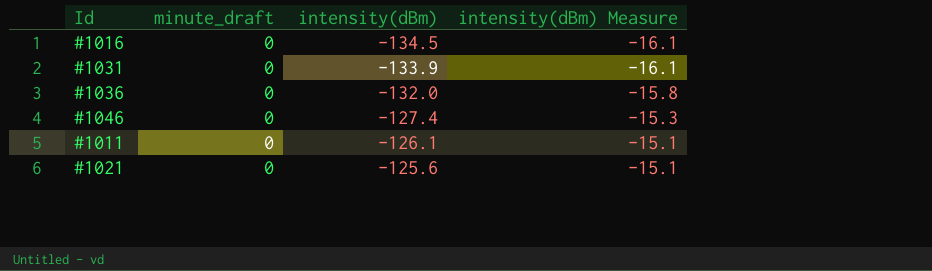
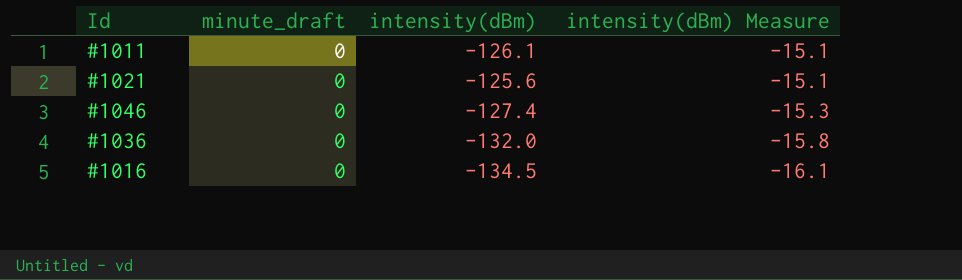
row order: intensity(dBm) ascending -> intensity(dBm) Measure descending
row #1031: 0 | -133.9 | -16.1 -> none

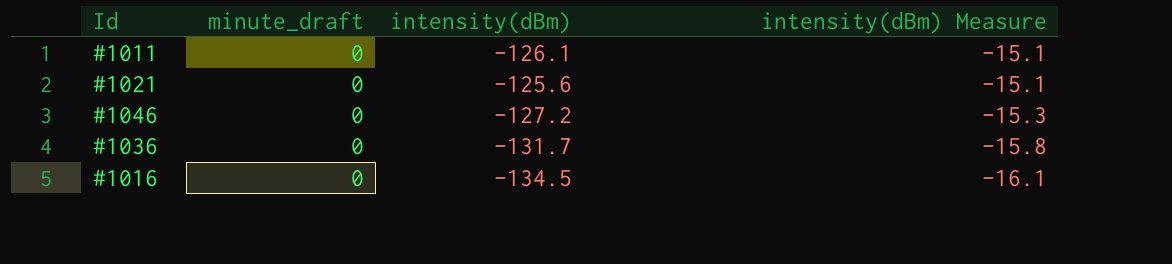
#1046 | intensity(dBm): -127.4 -> -127.2
#1036 | intensity(dBm): -132.0 -> -131.7

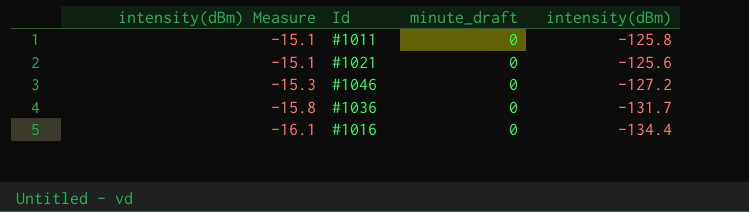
column intensity(dBm) Measure | position: 4 -> 1
#1011 | intensity(dBm): -126.1 -> -125.8
#1016 | intensity(dBm): -134.5 -> -134.4

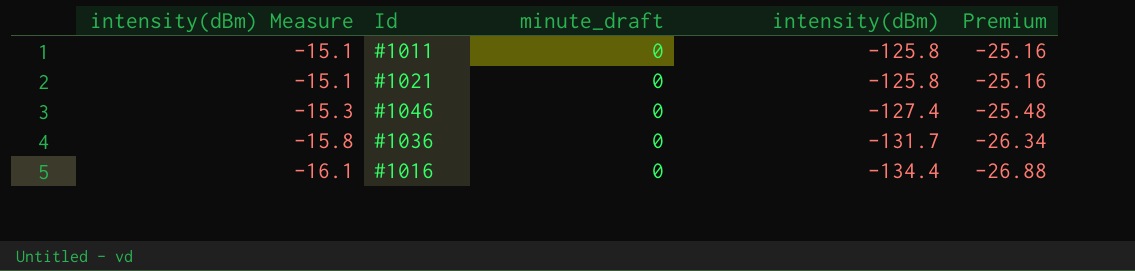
column Premium | formula: none -> [intensity(dBm)] * 0.2
#1021 | intensity(dBm): -125.6 -> -125.8
#1046 | intensity(dBm): -127.2 -> -127.4

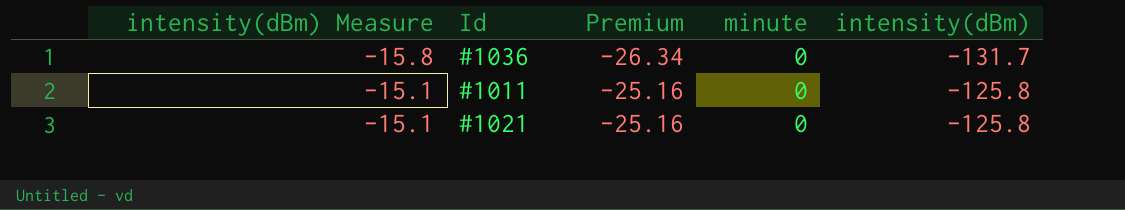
row order: intensity(dBm) Measure descending -> intensity(dBm) Measure ascending
column Premium | position: 5 -> 3
column name: minute_draft -> minute
row #1046: -15.3 | 0 | -127.4 | -25.48 -> none
row #1016: -16.1 | 0 | -134.4 | -26.88 -> none

